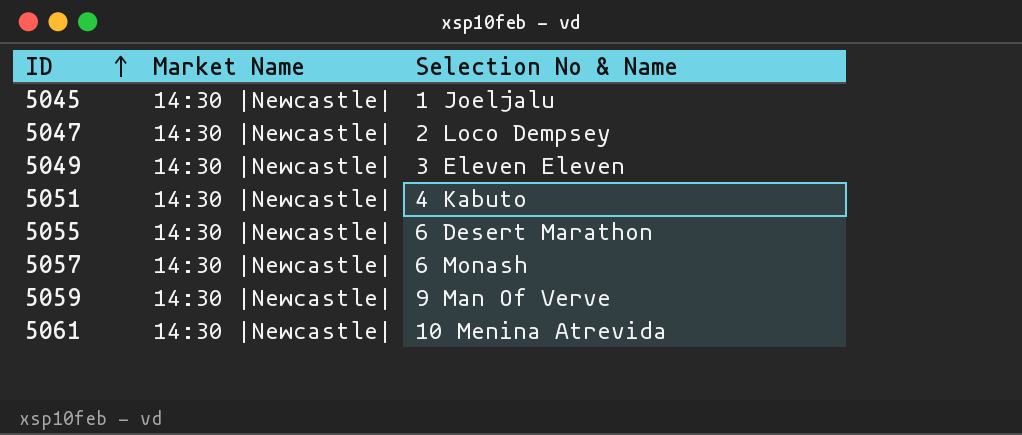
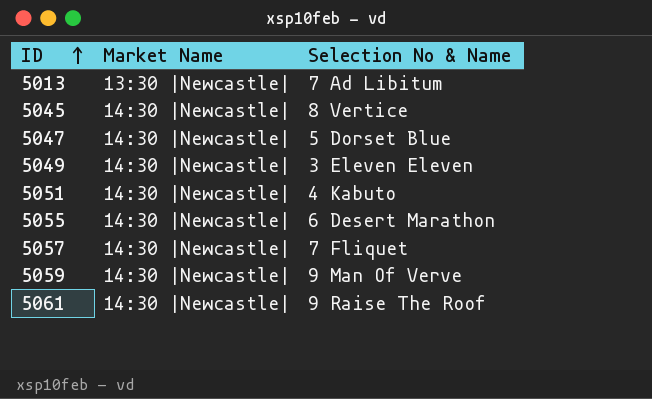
row 5013: none -> 13:30 |Newcastle| | 7 Ad Libitum
5045 | Selection No & Name: 1 Joeljalu -> 8 Vertice
5047 | Selection No & Name: 2 Loco Dempsey -> 5 Dorset Blue
5057 | Selection No & Name: 6 Monash -> 7 Fliquet
5061 | Selection No & Name: 10 Menina Atrevida -> 9 Raise The Roof

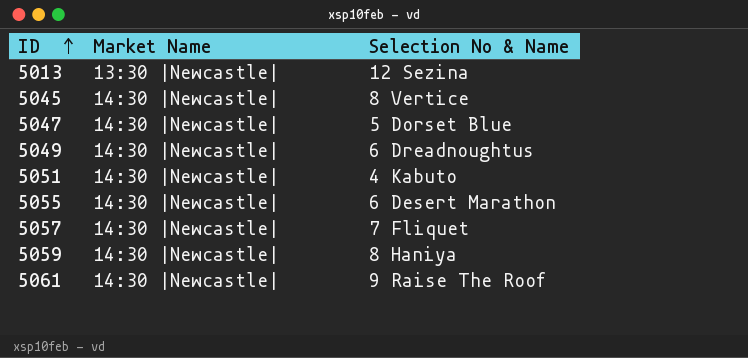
5013 | Selection No & Name: 7 Ad Libitum -> 12 Sezina
5049 | Selection No & Name: 3 Eleven Eleven -> 6 Dreadnoughtus
5059 | Selection No & Name: 9 Man Of Verve -> 8 Haniya

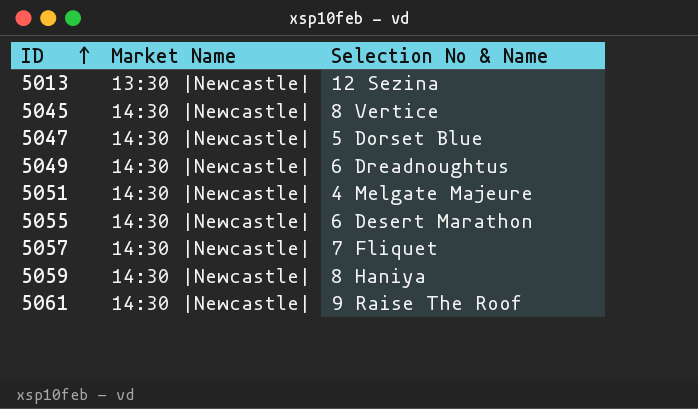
5051 | Selection No & Name: 4 Kabuto -> 4 Melgate Majeure

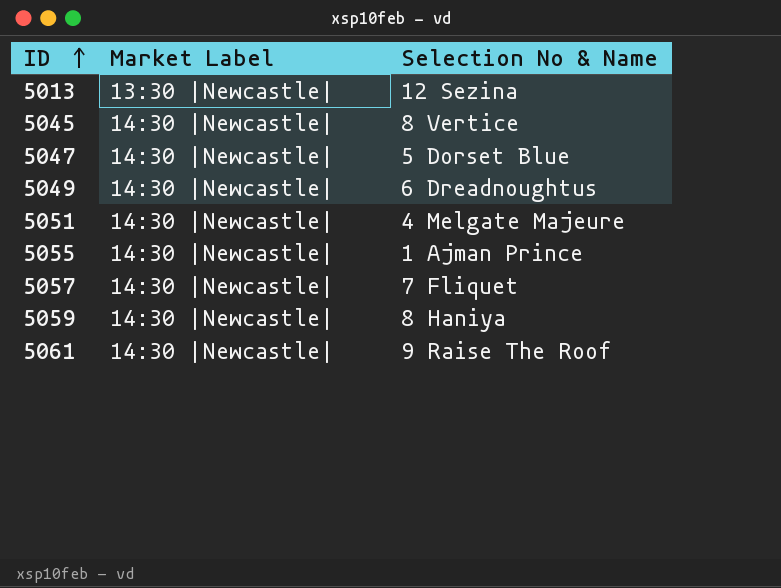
column name: Market Name -> Market Label
5055 | Selection No & Name: 6 Desert Marathon -> 1 Ajman Prince

